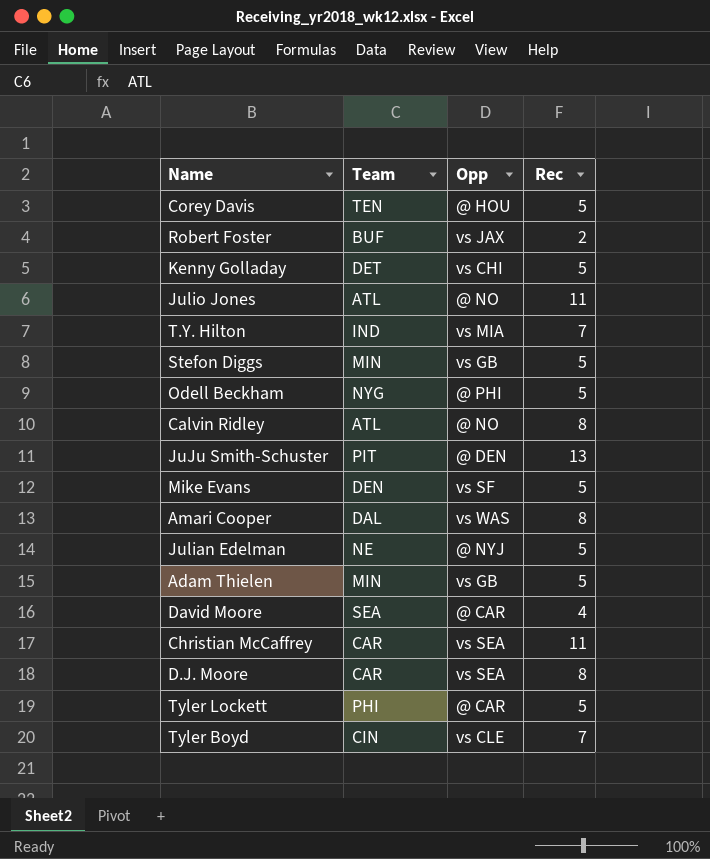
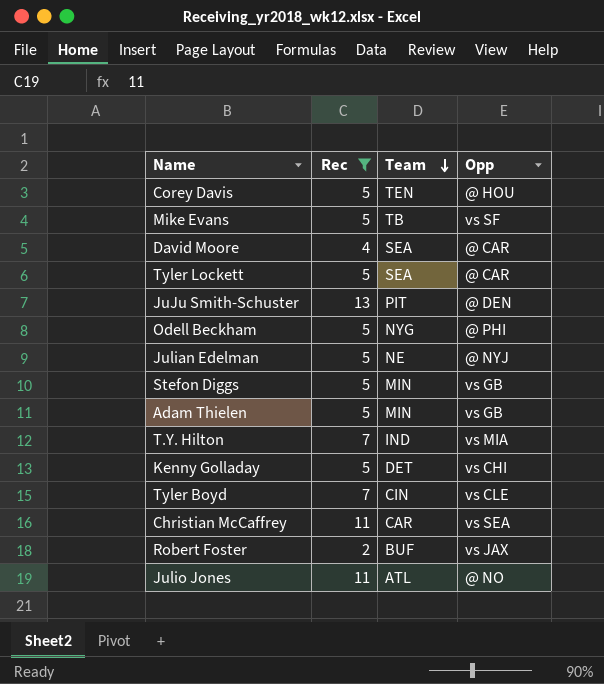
filter: none -> Rec != 8
row order: none -> Team descending
column Rec | position: 4 -> 2
Mike Evans | Team: DEN -> TB
Tyler Lockett | Team: PHI -> SEA

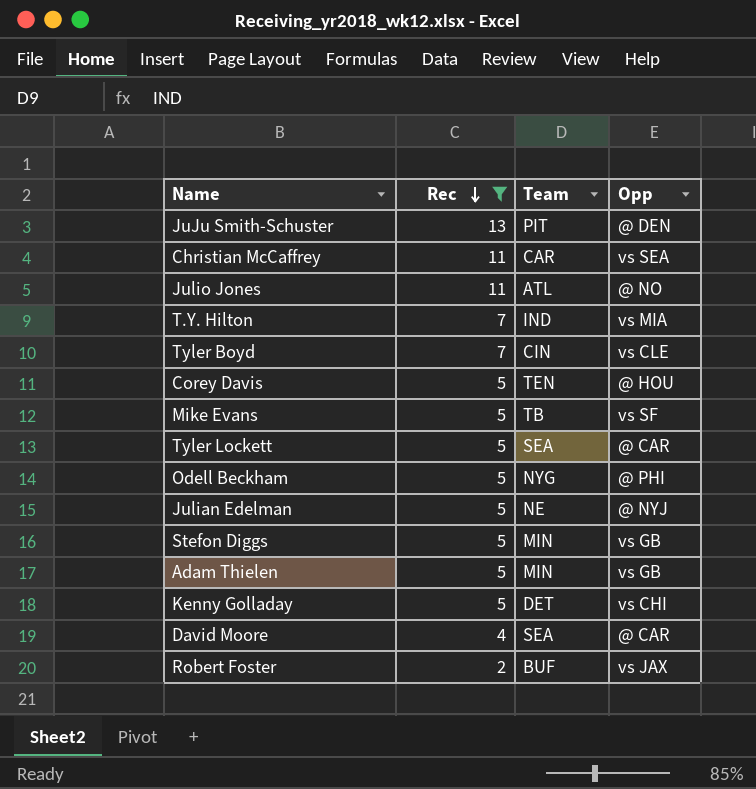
row order: Team descending -> Rec descending

